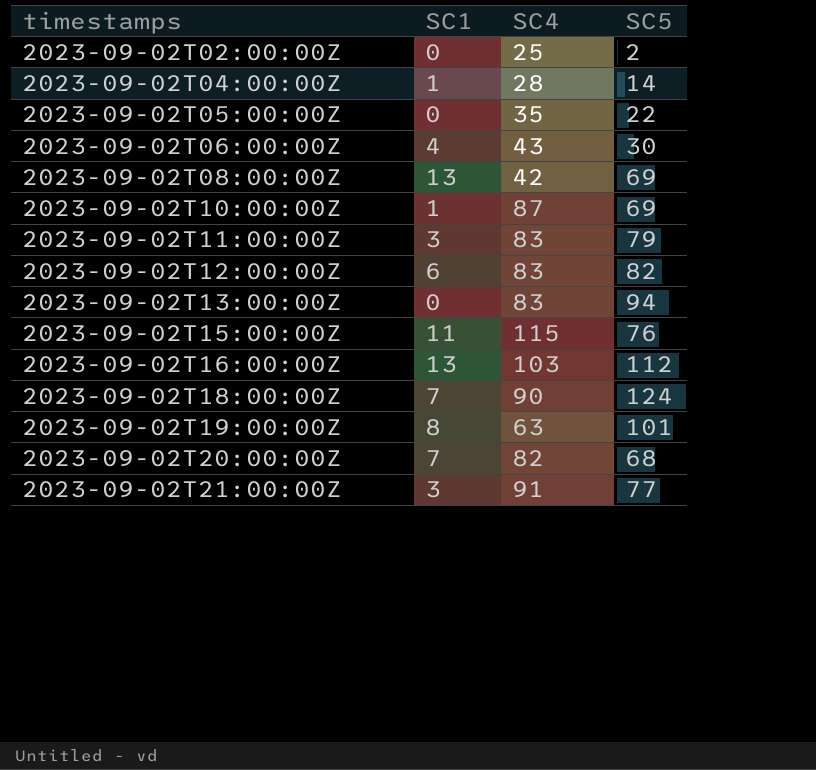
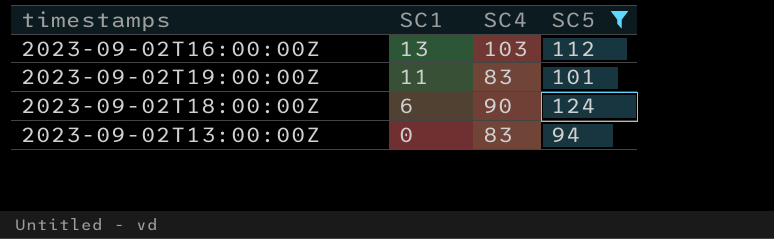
filter: none -> SC5 >= 94
row order: timestamps ascending -> SC1 descending
2023-09-02T19:00:00Z | SC1: 8 -> 11
2023-09-02T19:00:00Z | SC4: 63 -> 83
2023-09-02T18:00:00Z | SC1: 7 -> 6

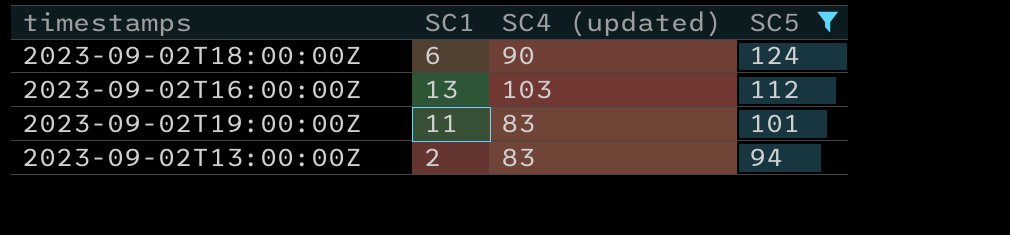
row order: SC1 descending -> SC5 descending
column name: SC4 -> SC4 (updated)
2023-09-02T13:00:00Z | SC1: 0 -> 2

